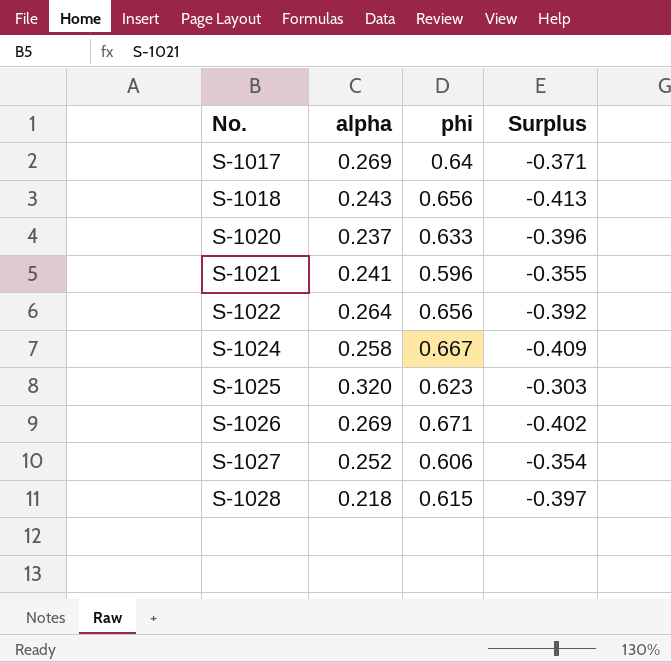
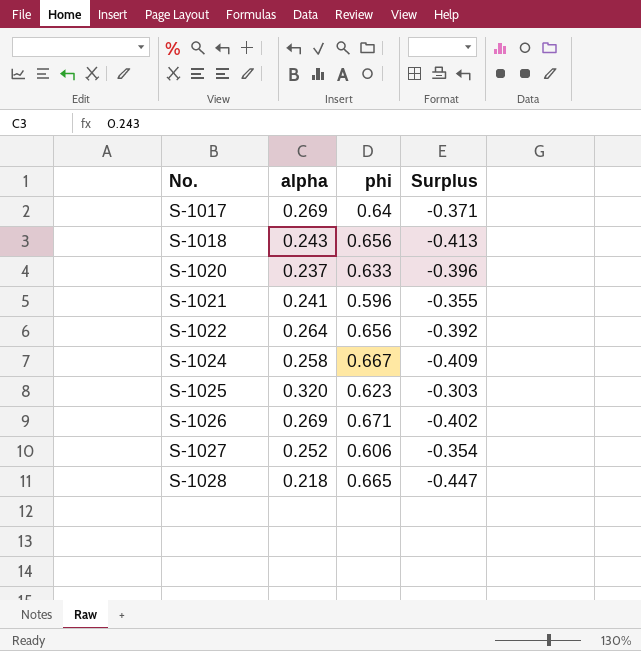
S-1028 | phi: 0.615 -> 0.665
S-1028 | Surplus: -0.397 -> -0.447

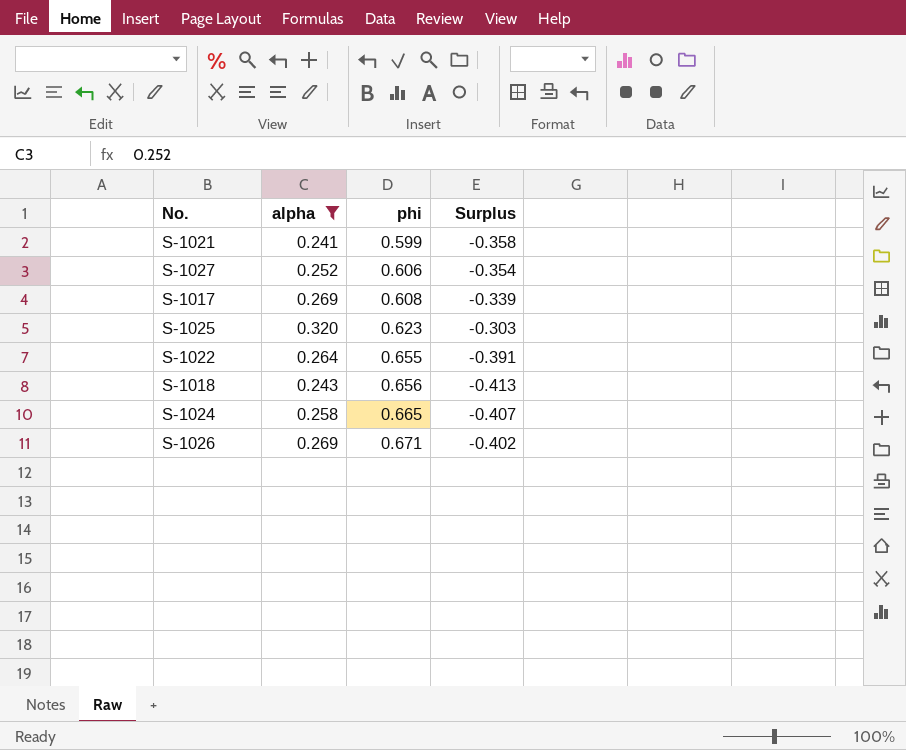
filter: none -> alpha >= 0.241
row order: No. ascending -> phi ascending
S-1021 | phi: 0.596 -> 0.599
S-1021 | Surplus: -0.355 -> -0.358
S-1017 | phi: 0.64 -> 0.608
S-1017 | Surplus: -0.371 -> -0.339
S-1022 | phi: 0.656 -> 0.655
S-1022 | Surplus: -0.392 -> -0.391
S-1024 | phi: 0.667 -> 0.665
S-1024 | Surplus: -0.409 -> -0.407

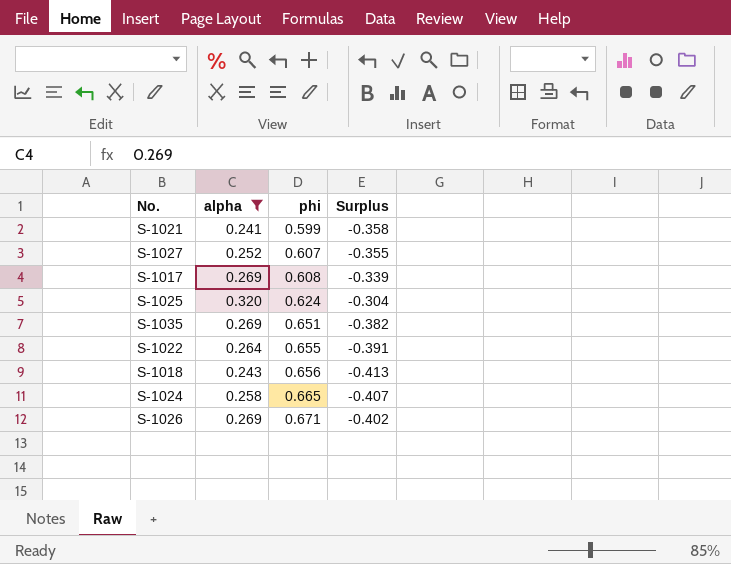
S-1027 | phi: 0.606 -> 0.607
S-1027 | Surplus: -0.354 -> -0.355
S-1025 | phi: 0.623 -> 0.624
S-1025 | Surplus: -0.303 -> -0.304
row S-1035: none -> 0.269 | 0.651 | -0.382

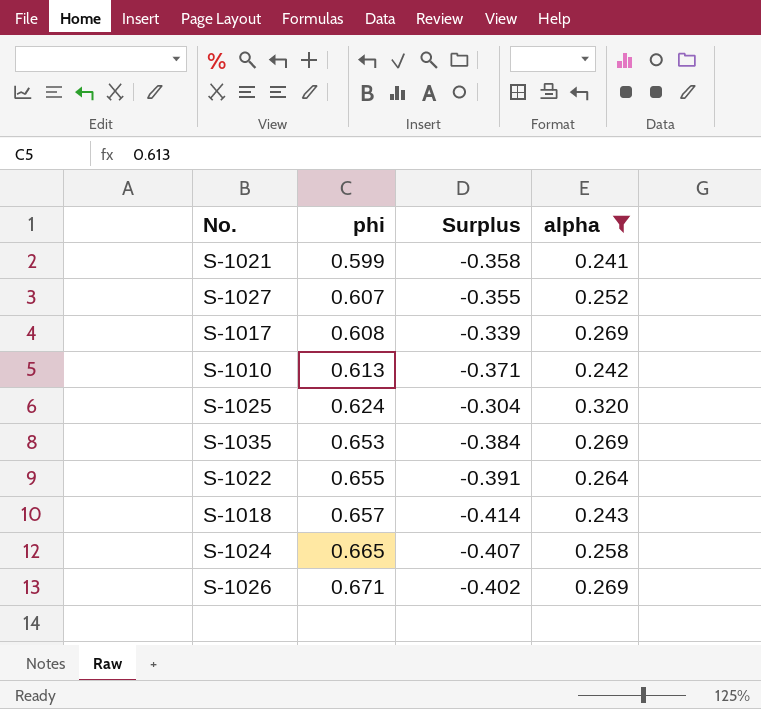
column alpha | position: 2 -> 4
row S-1010: none -> 0.613 | -0.371 | 0.242
S-1035 | phi: 0.651 -> 0.653
S-1035 | Surplus: -0.382 -> -0.384
S-1018 | phi: 0.656 -> 0.657
S-1018 | Surplus: -0.413 -> -0.414

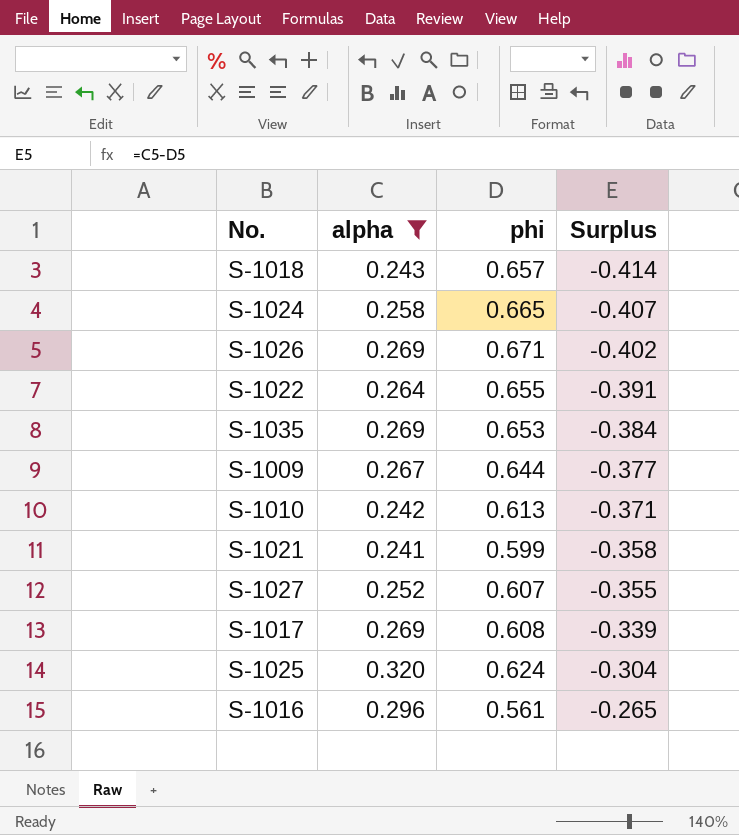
row order: phi ascending -> Surplus ascending
column alpha | position: 4 -> 2
row S-1009: none -> 0.267 | 0.644 | -0.377
row S-1016: none -> 0.296 | 0.561 | -0.265

